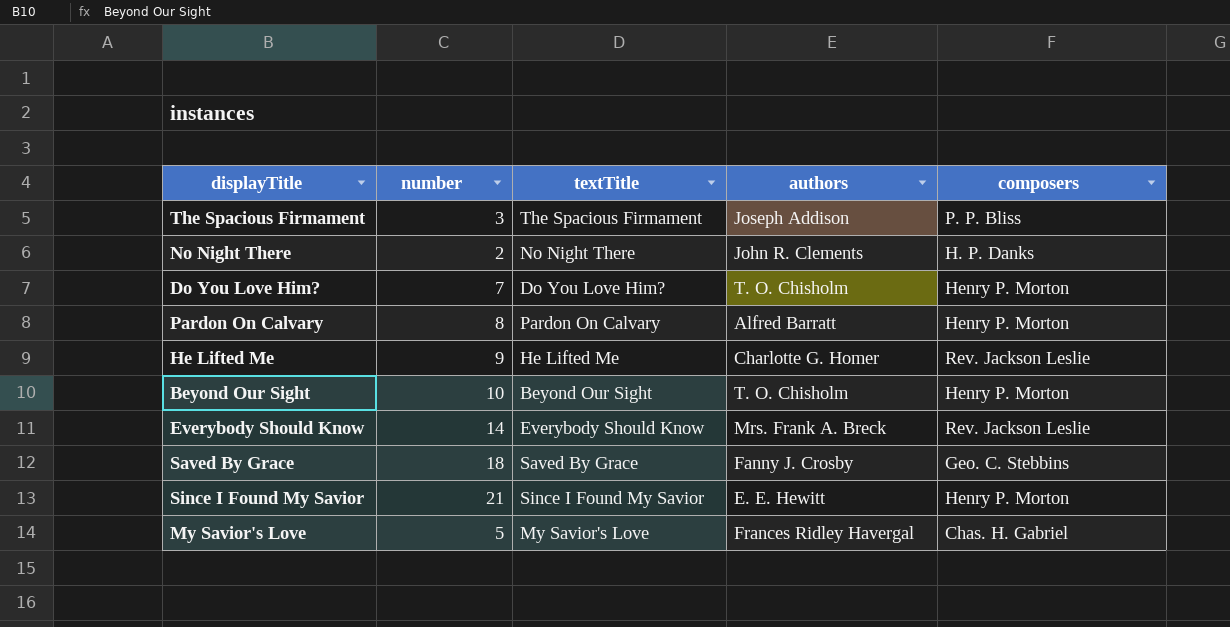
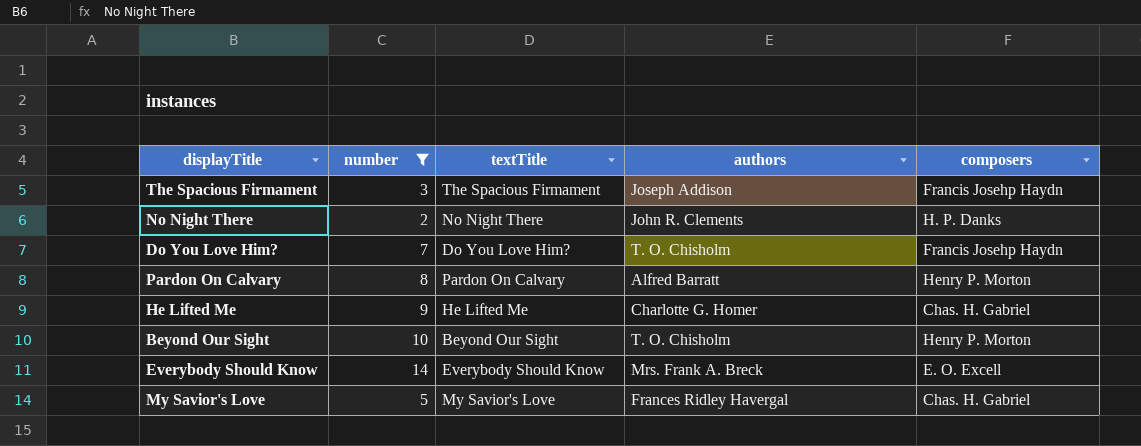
filter: none -> number <= 14
The Spacious Firmament | composers: P. P. Bliss -> Francis Josehp Haydn
Do You Love Him? | composers: Henry P. Morton -> Francis Josehp Haydn
He Lifted Me | composers: Rev. Jackson Leslie -> Chas. H. Gabriel
Everybody Should Know | composers: Rev. Jackson Leslie -> E. O. Excell

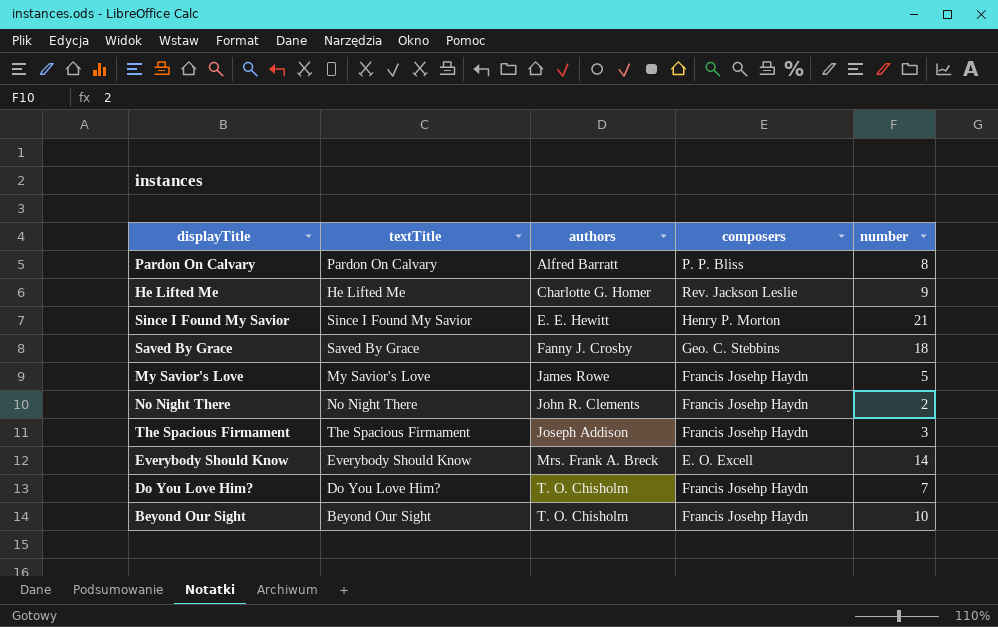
filter: number <= 14 -> none
row order: none -> authors ascending
column number | position: 2 -> 5
Pardon On Calvary | composers: Henry P. Morton -> P. P. Bliss
He Lifted Me | composers: Chas. H. Gabriel -> Rev. Jackson Leslie
My Savior's Love | authors: Frances Ridley Havergal -> James Rowe
My Savior's Love | composers: Chas. H. Gabriel -> Francis Josehp Haydn
No Night There | composers: H. P. Danks -> Francis Josehp Haydn
Beyond Our Sight | composers: Henry P. Morton -> Francis Josehp Haydn

